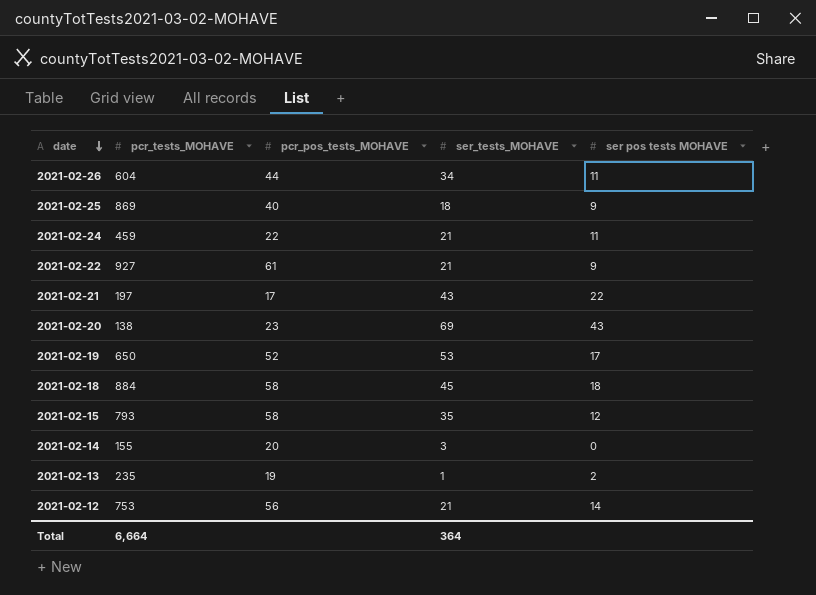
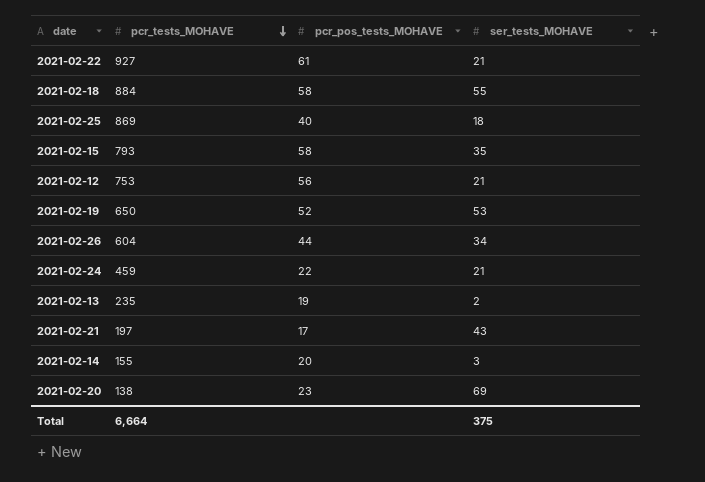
row order: date descending -> pcr_tests_MOHAVE descending
column ser pos tests MOHAVE | position: 5 -> none
2021-02-18 | ser_tests_MOHAVE: 45 -> 55
2021-02-13 | ser_tests_MOHAVE: 1 -> 2
Total | ser_tests_MOHAVE: 364 -> 375

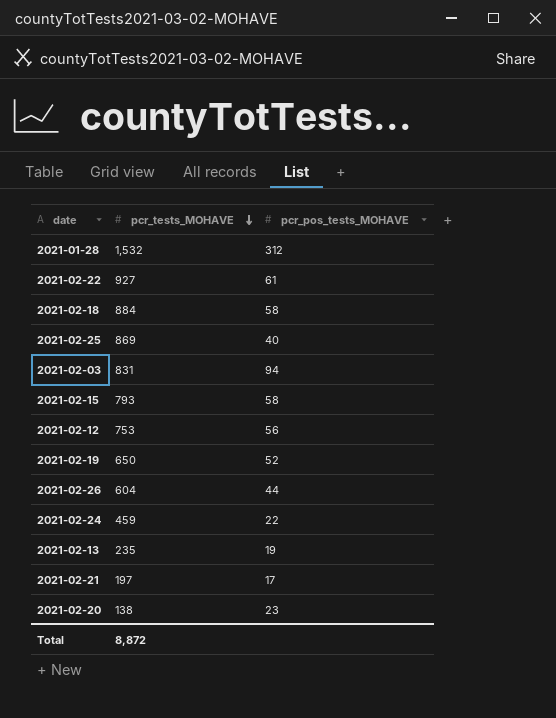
column ser_tests_MOHAVE | position: 4 -> none
row 2021-02-14: 155 | 20 | 3 -> none
row 2021-01-28: none -> 1,532 | 312
row 2021-02-03: none -> 831 | 94
Total | pcr_tests_MOHAVE: 6,664 -> 8,872

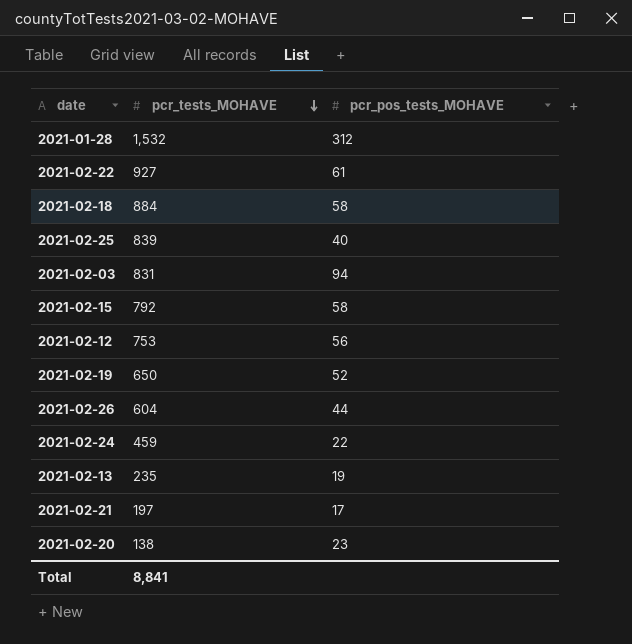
2021-02-25 | pcr_tests_MOHAVE: 869 -> 839
2021-02-15 | pcr_tests_MOHAVE: 793 -> 792
Total | pcr_tests_MOHAVE: 8,872 -> 8,841

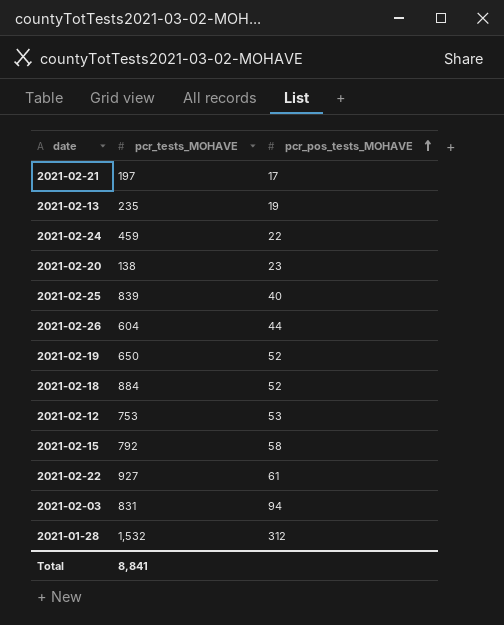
row order: pcr_tests_MOHAVE descending -> pcr_pos_tests_MOHAVE ascending
2021-02-18 | pcr_pos_tests_MOHAVE: 58 -> 52
2021-02-12 | pcr_pos_tests_MOHAVE: 56 -> 53

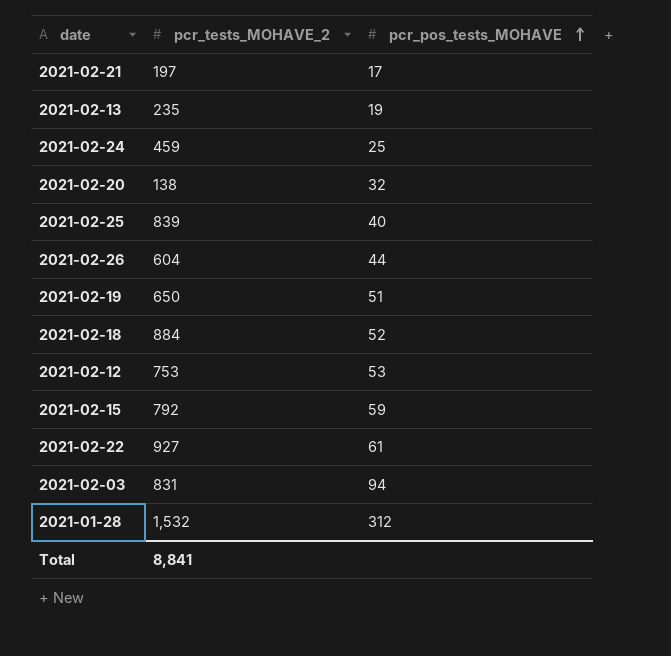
column name: pcr_tests_MOHAVE -> pcr_tests_MOHAVE_2
2021-02-24 | pcr_pos_tests_MOHAVE: 22 -> 25
2021-02-20 | pcr_pos_tests_MOHAVE: 23 -> 32
2021-02-19 | pcr_pos_tests_MOHAVE: 52 -> 51
2021-02-15 | pcr_pos_tests_MOHAVE: 58 -> 59

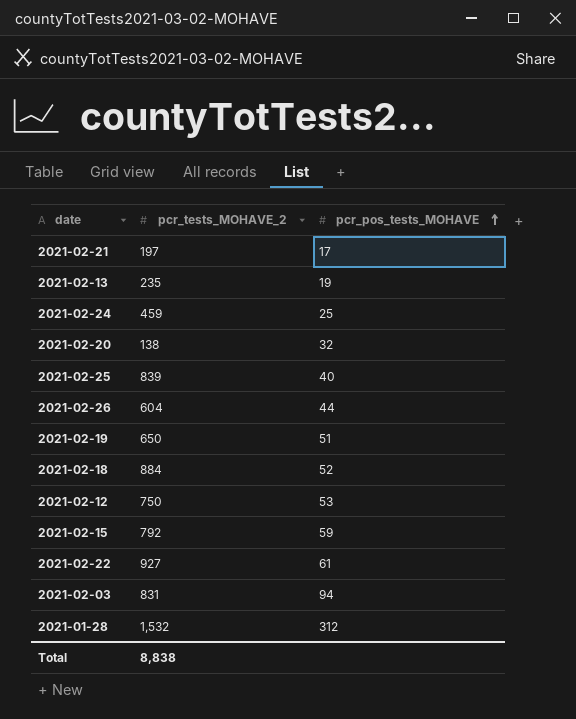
2021-02-12 | pcr_tests_MOHAVE_2: 753 -> 750
Total | pcr_tests_MOHAVE_2: 8,841 -> 8,838

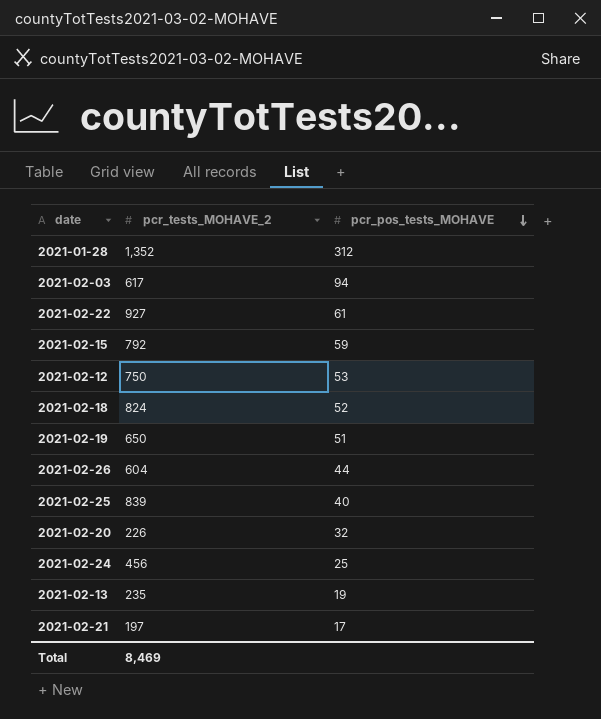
row order: pcr_pos_tests_MOHAVE ascending -> pcr_pos_tests_MOHAVE descending
2021-01-28 | pcr_tests_MOHAVE_2: 1,532 -> 1,352
2021-02-03 | pcr_tests_MOHAVE_2: 831 -> 617
2021-02-18 | pcr_tests_MOHAVE_2: 884 -> 824
2021-02-20 | pcr_tests_MOHAVE_2: 138 -> 226
2021-02-24 | pcr_tests_MOHAVE_2: 459 -> 456
Total | pcr_tests_MOHAVE_2: 8,838 -> 8,469

